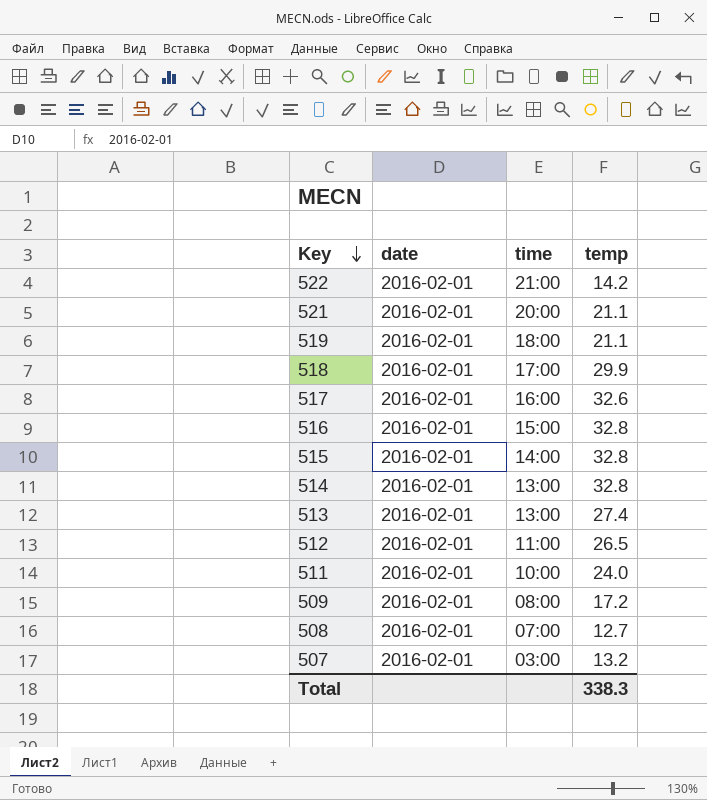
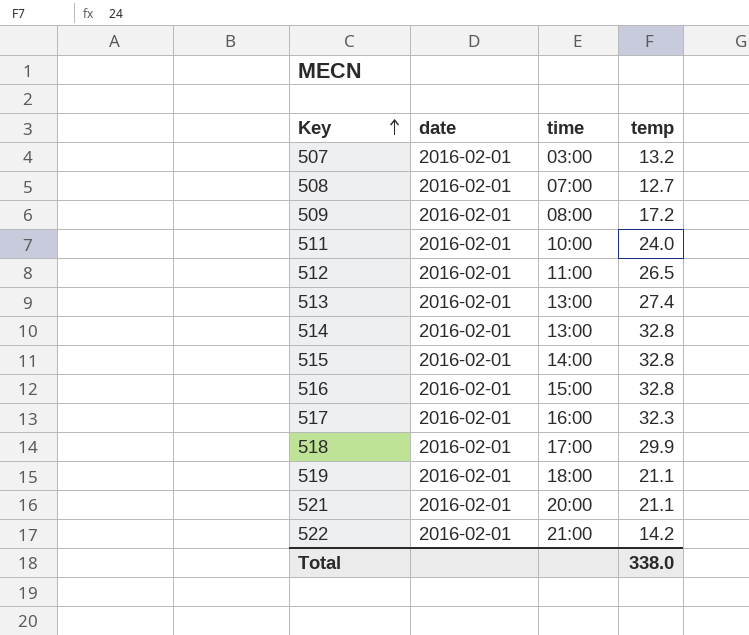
row order: Key descending -> Key ascending
517 | temp: 32.6 -> 32.3
Total | temp: 338.3 -> 338.0

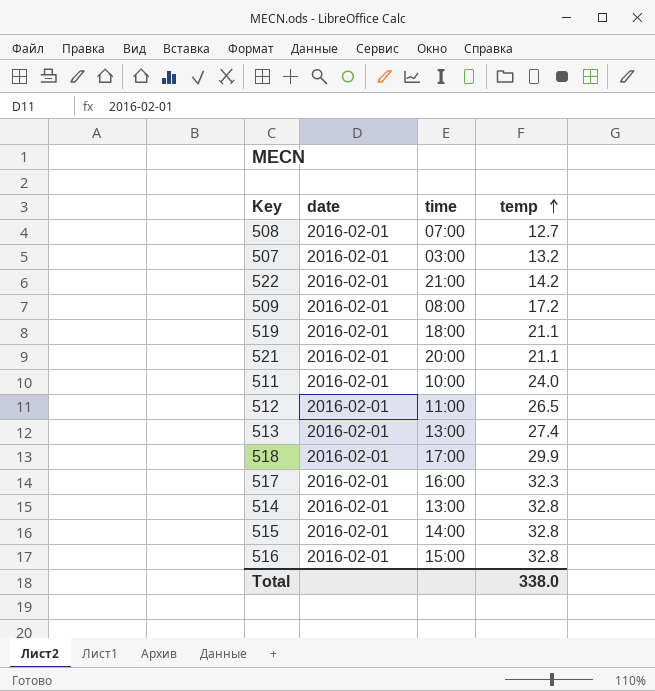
row order: Key ascending -> temp ascending

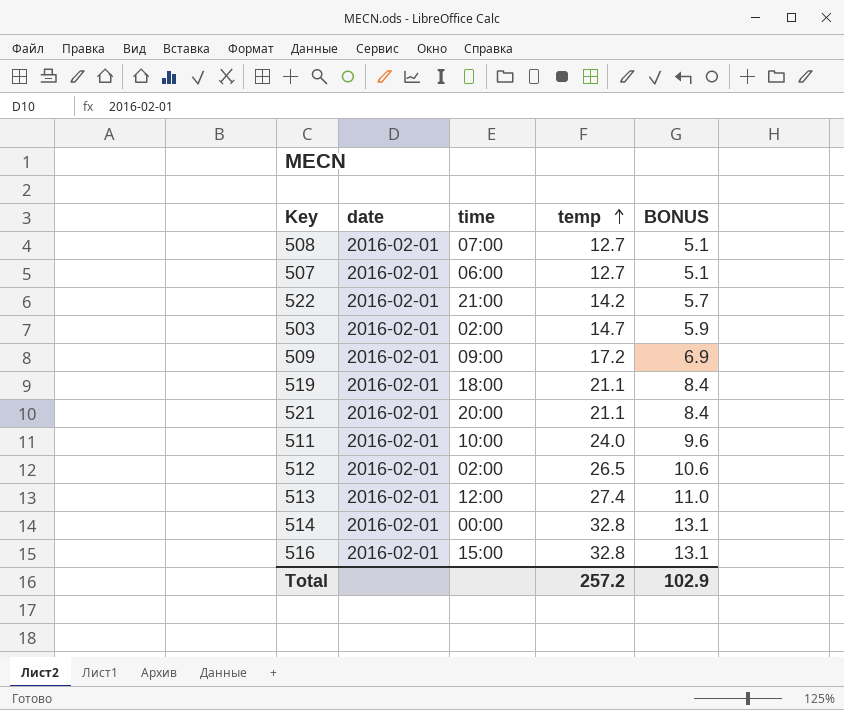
column BONUS | formula: none -> [temp] * 0.4
row 518: 2016-02-01 | 17:00 | 29.9 -> none
row 517: 2016-02-01 | 16:00 | 32.3 -> none
row 515: 2016-02-01 | 14:00 | 32.8 -> none
507 | time: 03:00 -> 06:00
507 | temp: 13.2 -> 12.7
row 503: none -> 2016-02-01 | 02:00 | 14.7 | 5.9
509 | time: 08:00 -> 09:00
512 | time: 11:00 -> 02:00
513 | time: 13:00 -> 12:00
514 | time: 13:00 -> 00:00
Total | temp: 338.0 -> 257.2

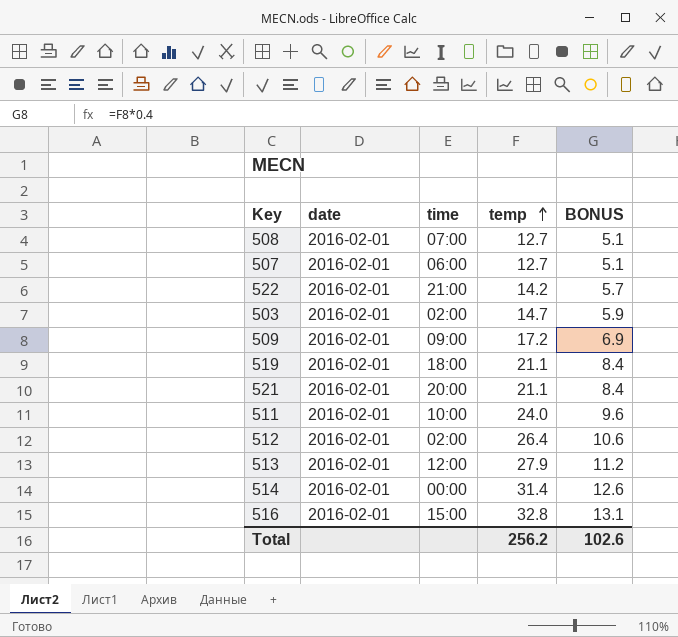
512 | temp: 26.5 -> 26.4
513 | temp: 27.4 -> 27.9
513 | BONUS: 11.0 -> 11.2
514 | temp: 32.8 -> 31.4
514 | BONUS: 13.1 -> 12.6
Total | temp: 257.2 -> 256.2
Total | BONUS: 102.9 -> 102.6

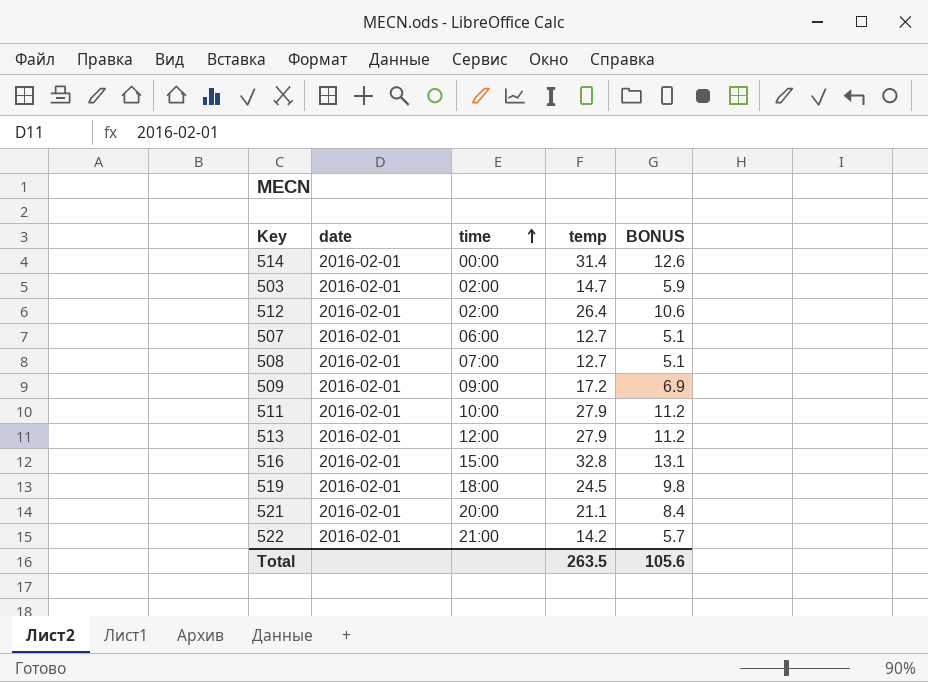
row order: temp ascending -> time ascending
511 | temp: 24.0 -> 27.9
511 | BONUS: 9.6 -> 11.2
519 | temp: 21.1 -> 24.5
519 | BONUS: 8.4 -> 9.8
Total | temp: 256.2 -> 263.5
Total | BONUS: 102.6 -> 105.6

